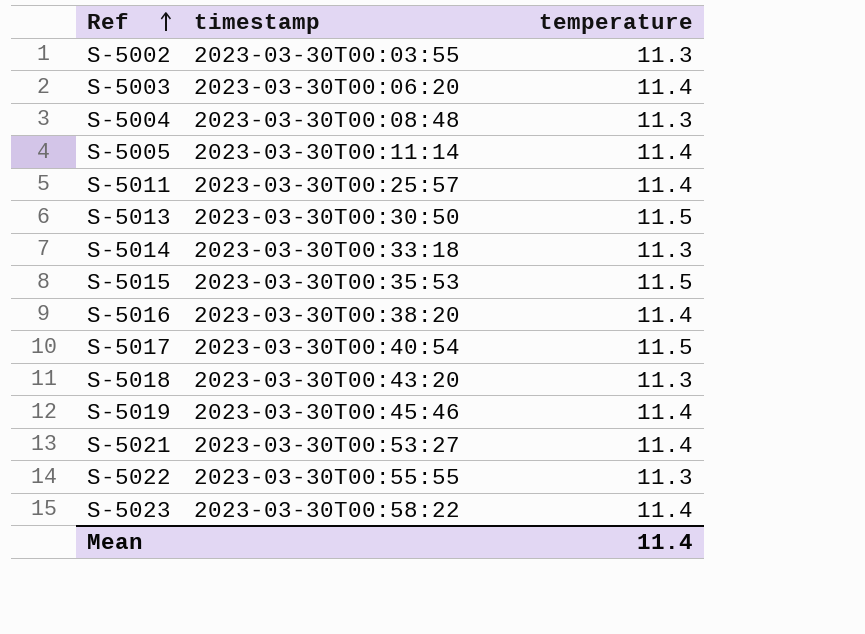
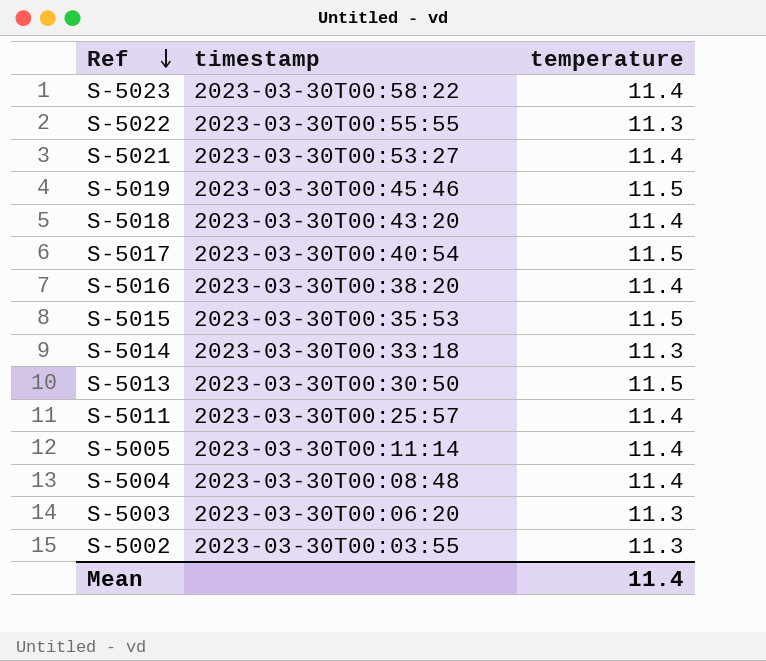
row order: Ref ascending -> Ref descending
S-5019 | temperature: 11.4 -> 11.5
S-5018 | temperature: 11.3 -> 11.4
S-5004 | temperature: 11.3 -> 11.4
S-5003 | temperature: 11.4 -> 11.3

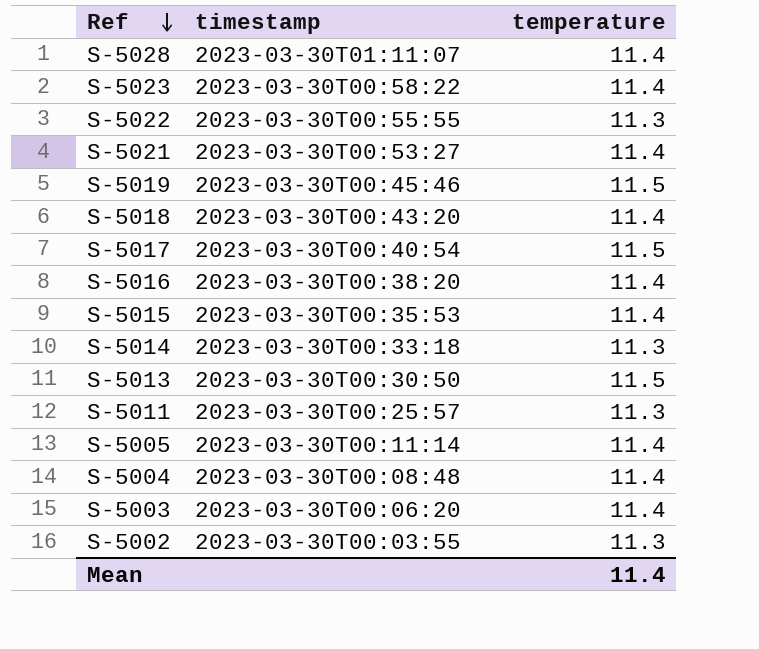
row S-5028: none -> 2023-03-30T01:11:07 | 11.4
S-5015 | temperature: 11.5 -> 11.4
S-5011 | temperature: 11.4 -> 11.3
S-5003 | temperature: 11.3 -> 11.4

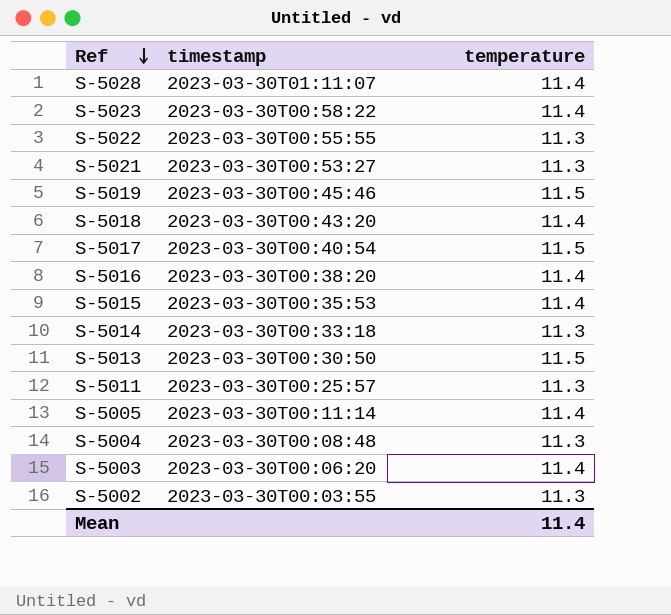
S-5021 | temperature: 11.4 -> 11.3
S-5004 | temperature: 11.4 -> 11.3

